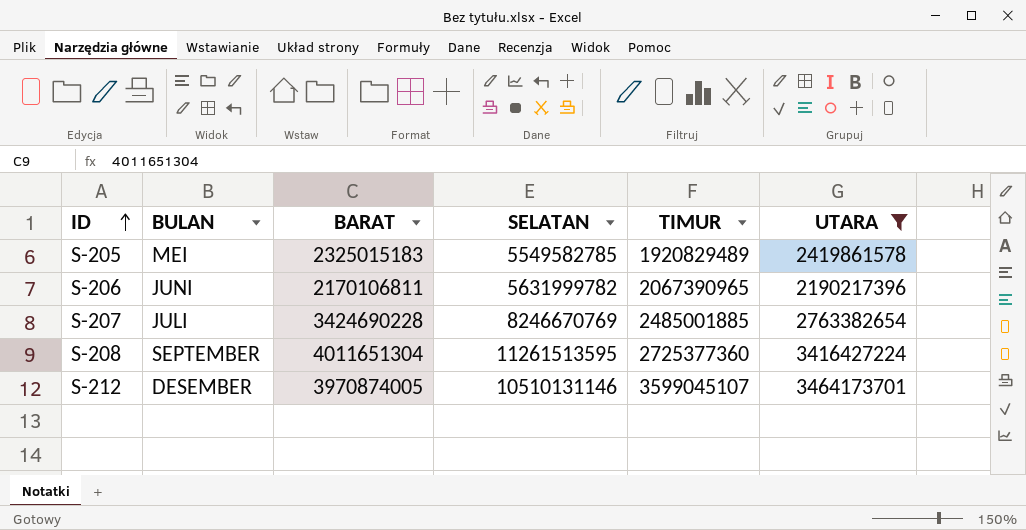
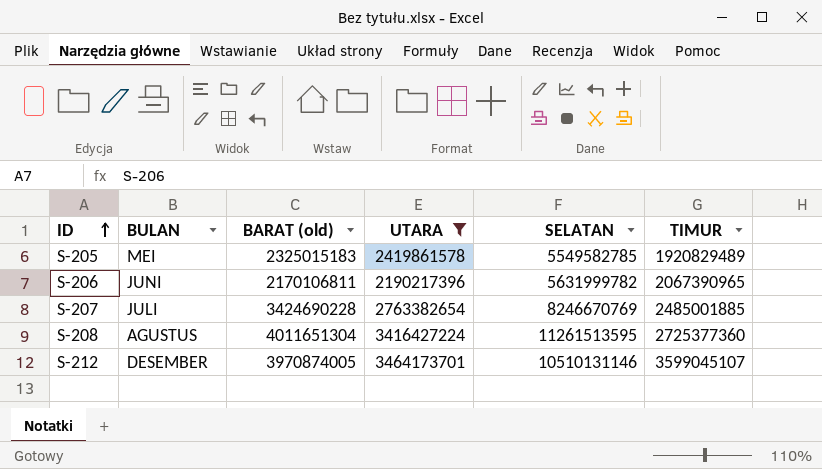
column name: BARAT -> BARAT (old)
column UTARA | position: 6 -> 4
S-208 | BULAN: SEPTEMBER -> AGUSTUS

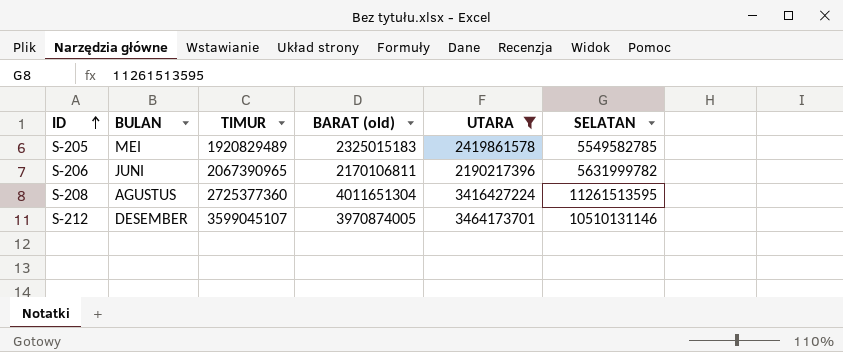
column TIMUR | position: 6 -> 3
row S-207: JULI | 3424690228 | 2763382654 | 8246670769 | 2485001885 -> none

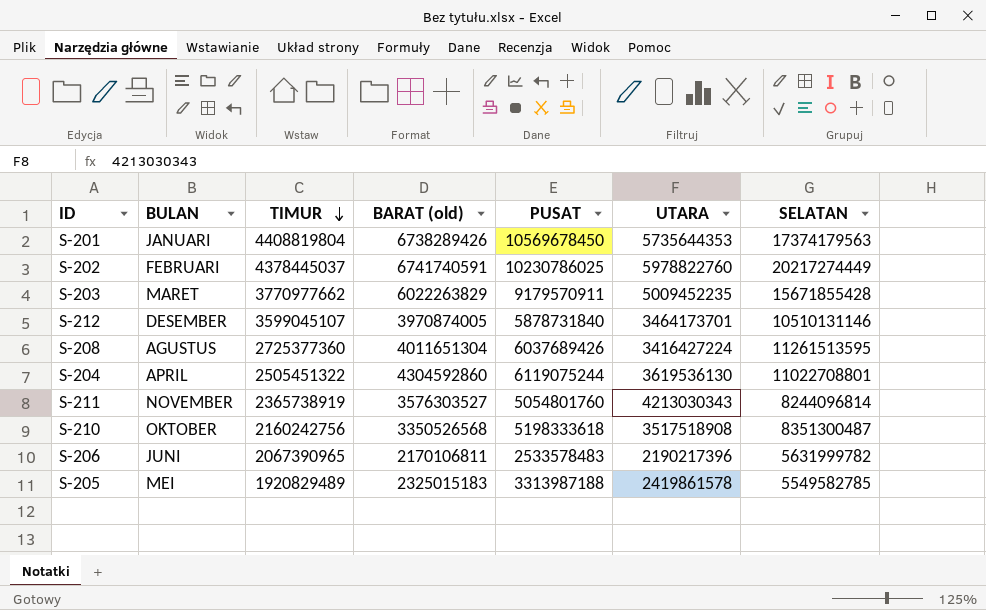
filter: UTARA <= 3464173701 -> none
row order: ID ascending -> TIMUR descending
column PUSAT | position: none -> 5

